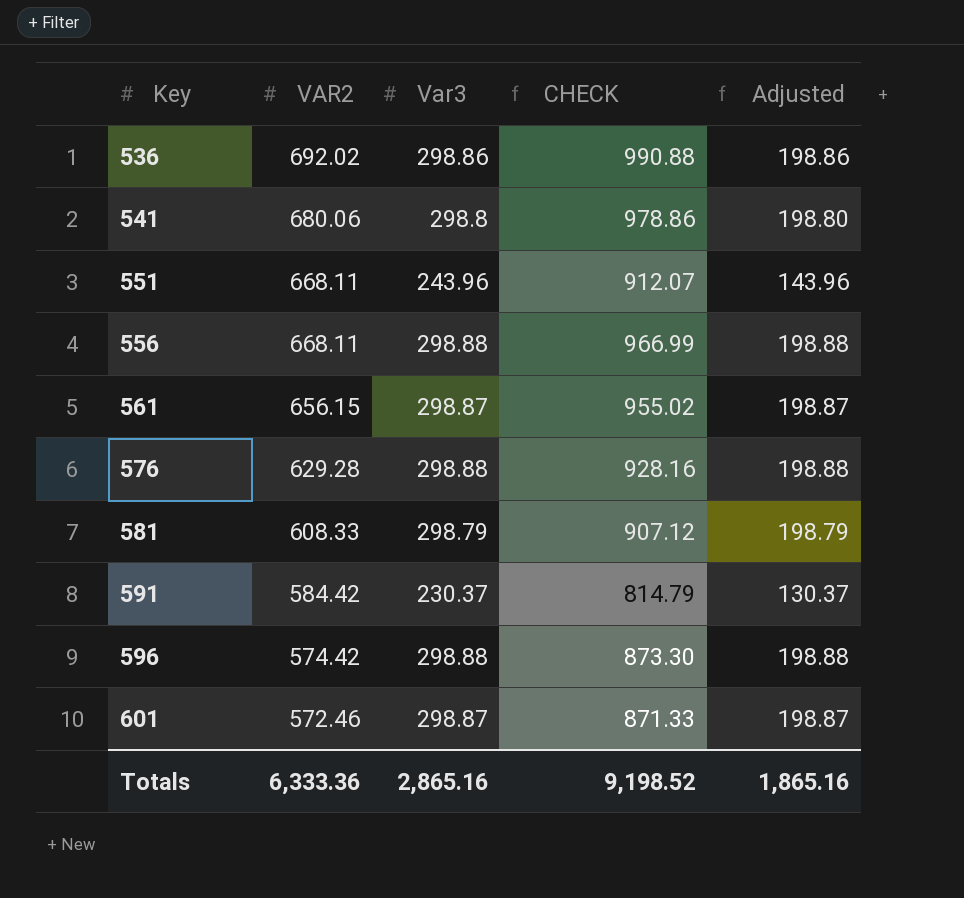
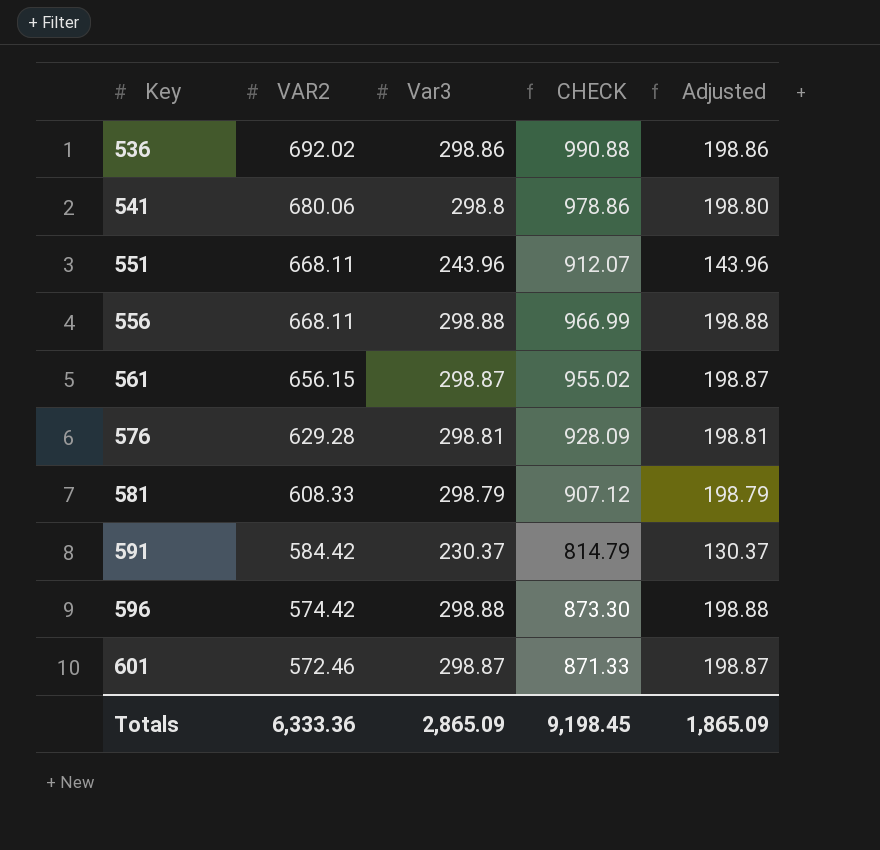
576 | Var3: 298.88 -> 298.81
576 | CHECK: 928.16 -> 928.09
576 | Adjusted: 198.88 -> 198.81
Totals | Var3: 2,865.16 -> 2,865.09
Totals | CHECK: 9,198.52 -> 9,198.45
Totals | Adjusted: 1,865.16 -> 1,865.09

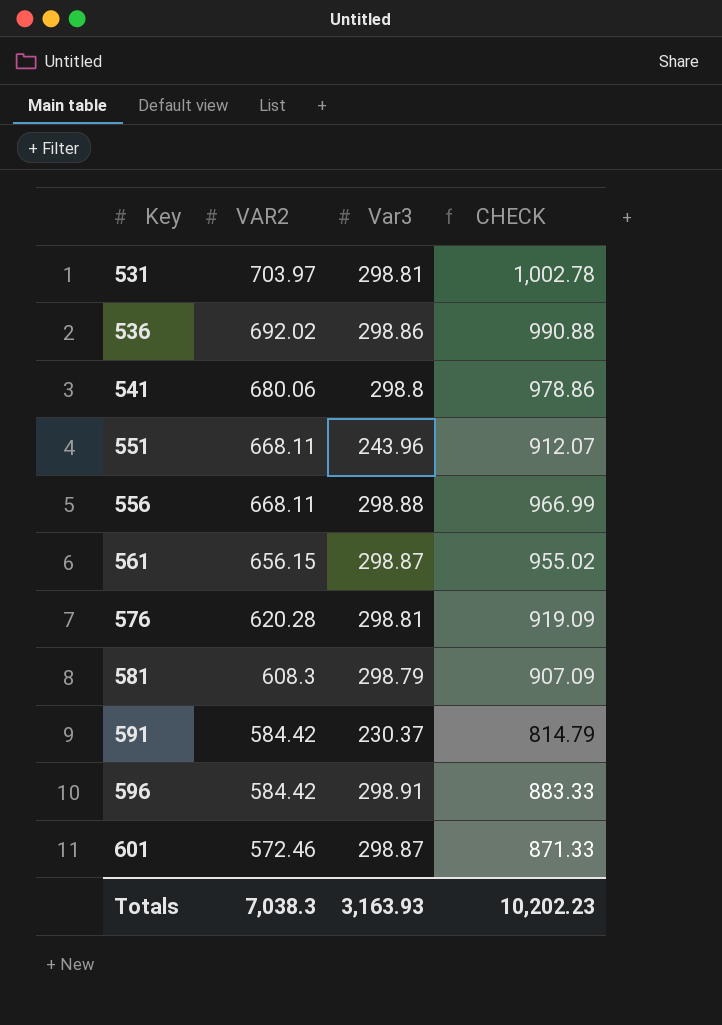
column Adjusted | formula: [Var3] - 100 -> none
row 531: none -> 703.97 | 298.81 | 1,002.78
576 | VAR2: 629.28 -> 620.28
576 | CHECK: 928.09 -> 919.09
581 | VAR2: 608.33 -> 608.3
581 | CHECK: 907.12 -> 907.09
596 | VAR2: 574.42 -> 584.42
596 | Var3: 298.88 -> 298.91
596 | CHECK: 873.30 -> 883.33
Totals | VAR2: 6,333.36 -> 7,038.3
Totals | Var3: 2,865.09 -> 3,163.93
Totals | CHECK: 9,198.45 -> 10,202.23

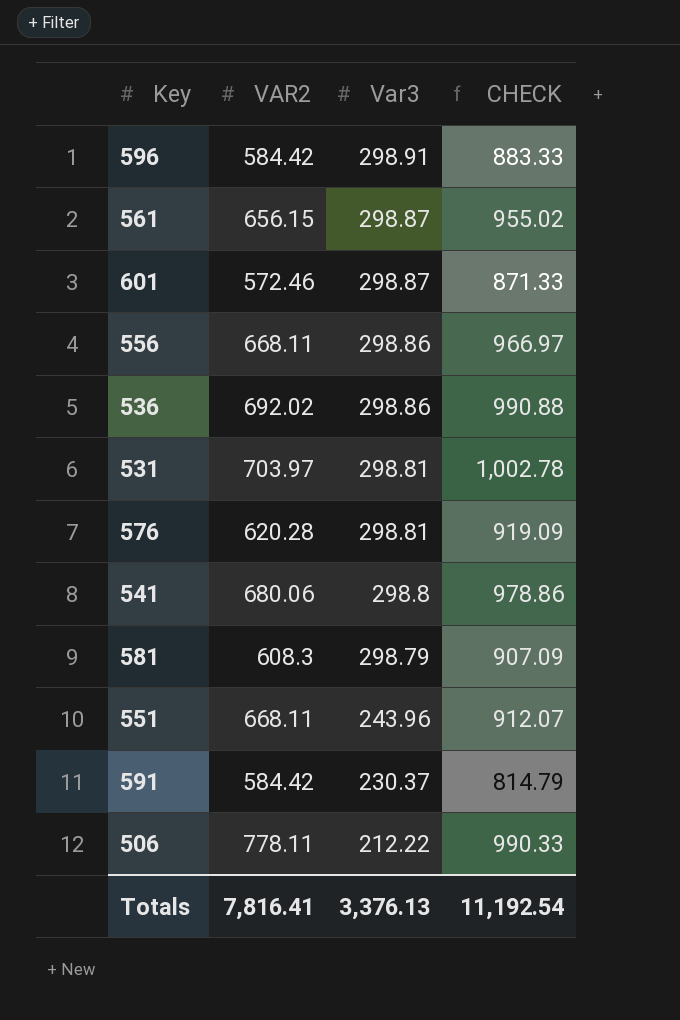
row order: Key ascending -> Var3 descending
556 | Var3: 298.88 -> 298.86
556 | CHECK: 966.99 -> 966.97
row 506: none -> 778.11 | 212.22 | 990.33
Totals | VAR2: 7,038.3 -> 7,816.41
Totals | Var3: 3,163.93 -> 3,376.13
Totals | CHECK: 10,202.23 -> 11,192.54

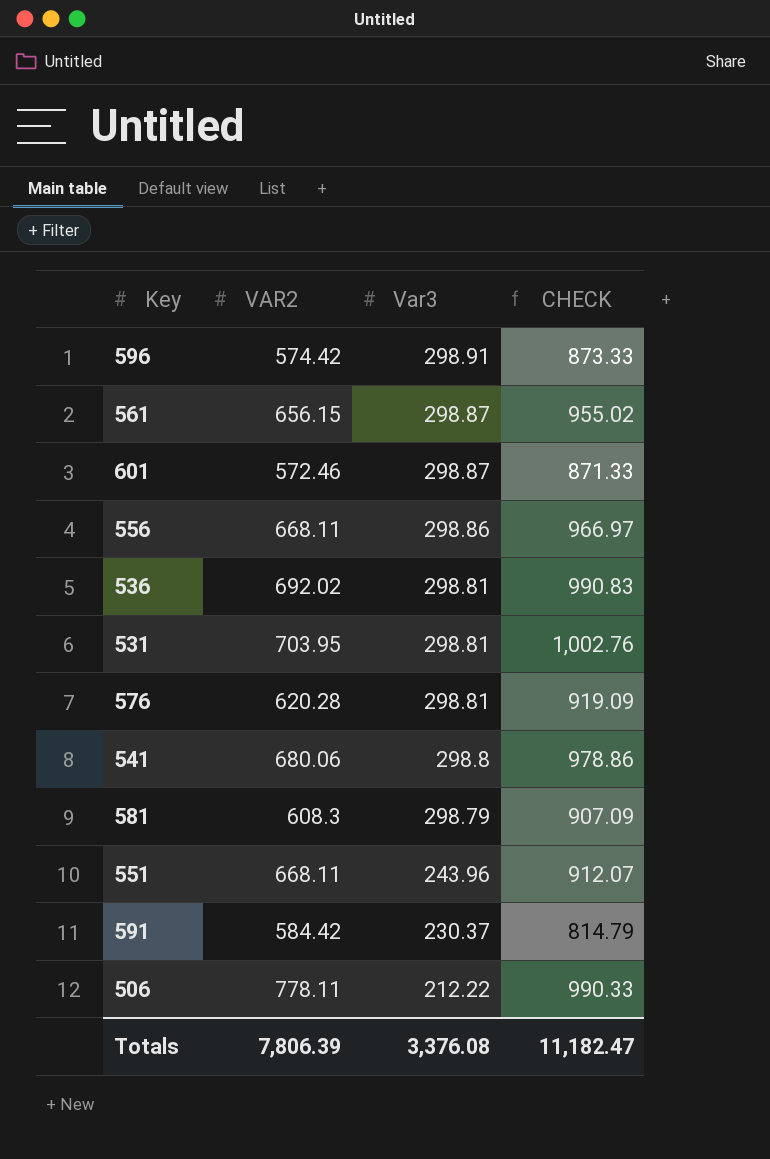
596 | VAR2: 584.42 -> 574.42
596 | CHECK: 883.33 -> 873.33
536 | Var3: 298.86 -> 298.81
536 | CHECK: 990.88 -> 990.83
531 | VAR2: 703.97 -> 703.95
531 | CHECK: 1,002.78 -> 1,002.76
Totals | VAR2: 7,816.41 -> 7,806.39
Totals | Var3: 3,376.13 -> 3,376.08
Totals | CHECK: 11,192.54 -> 11,182.47

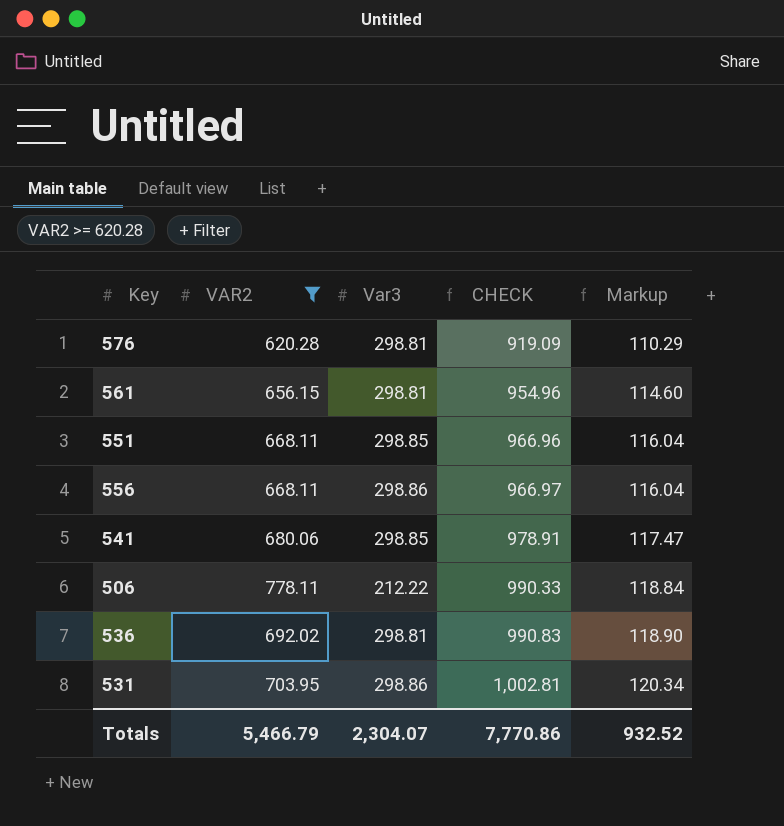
filter: none -> VAR2 >= 620.28
row order: Var3 descending -> CHECK ascending
column Markup | formula: none -> [CHECK] * 0.12
561 | Var3: 298.87 -> 298.81
561 | CHECK: 955.02 -> 954.96
551 | Var3: 243.96 -> 298.85
551 | CHECK: 912.07 -> 966.96
541 | Var3: 298.8 -> 298.85
541 | CHECK: 978.86 -> 978.91
531 | Var3: 298.81 -> 298.86
531 | CHECK: 1,002.76 -> 1,002.81
Totals | VAR2: 7,806.39 -> 5,466.79
Totals | Var3: 3,376.08 -> 2,304.07
Totals | CHECK: 11,182.47 -> 7,770.86

